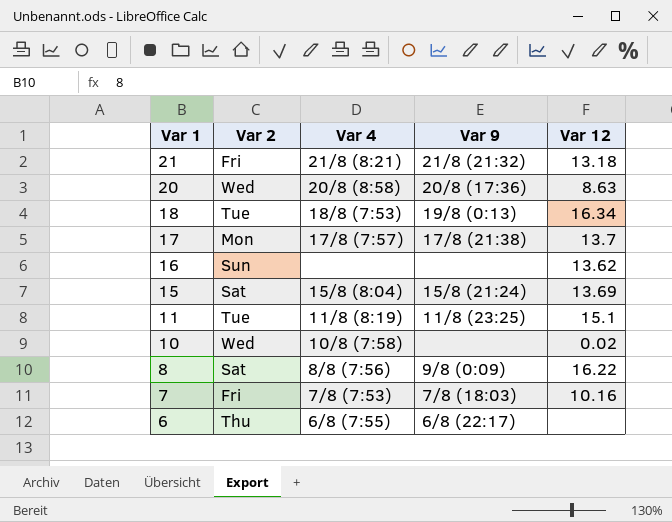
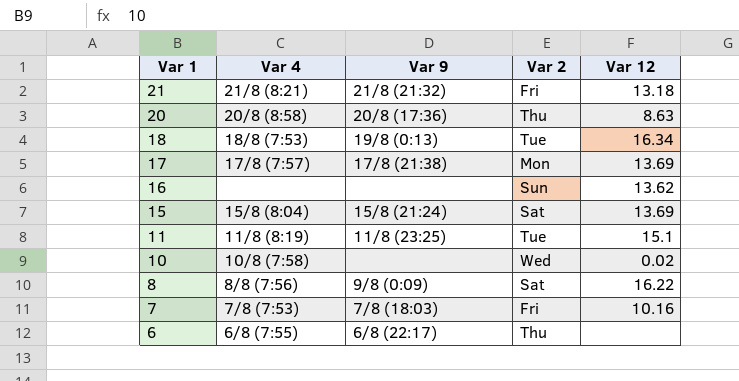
column Var 2 | position: 2 -> 4
20 | Var 2: Wed -> Thu
17 | Var 12: 13.7 -> 13.69

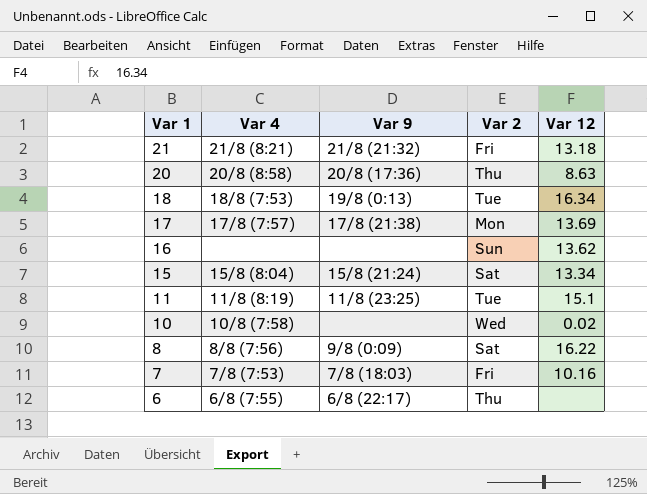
15 | Var 12: 13.69 -> 13.34

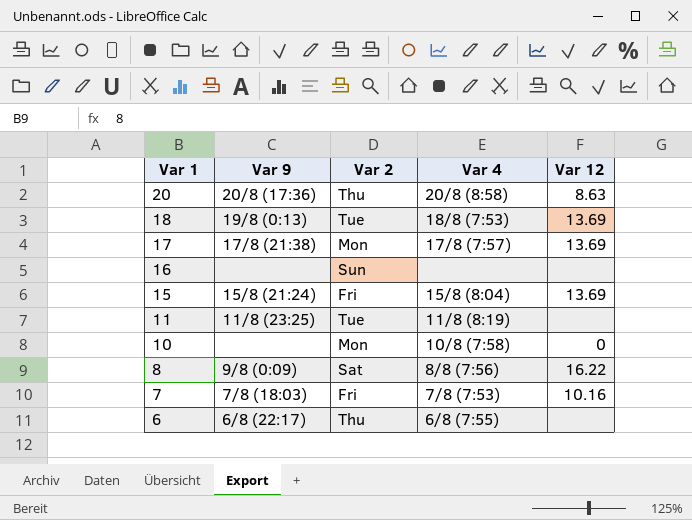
column Var 4 | position: 2 -> 4
row 21: 21/8 (8:21) | 21/8 (21:32) | Fri | 13.18 -> none
18 | Var 12: 16.34 -> 13.69
16 | Var 12: 13.62 -> none
15 | Var 2: Sat -> Fri
15 | Var 12: 13.34 -> 13.69
11 | Var 12: 15.1 -> none
10 | Var 2: Wed -> Mon
10 | Var 12: 0.02 -> 0

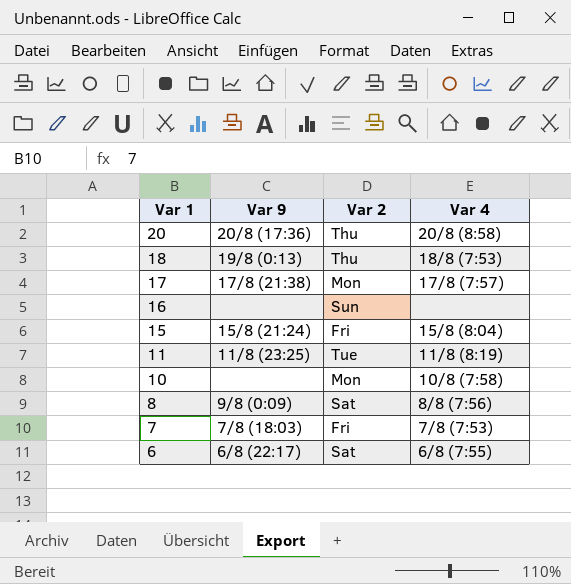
column Var 12 | position: 5 -> none
18 | Var 2: Tue -> Thu
6 | Var 2: Thu -> Sat

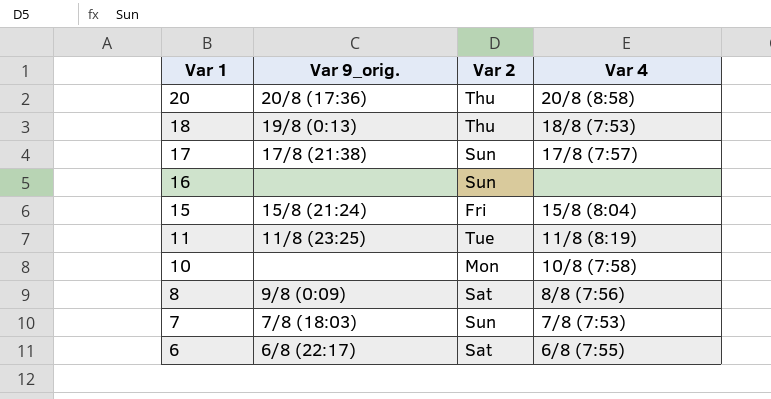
column name: Var 9 -> Var 9_orig.
17 | Var 2: Mon -> Sun
7 | Var 2: Fri -> Sun

